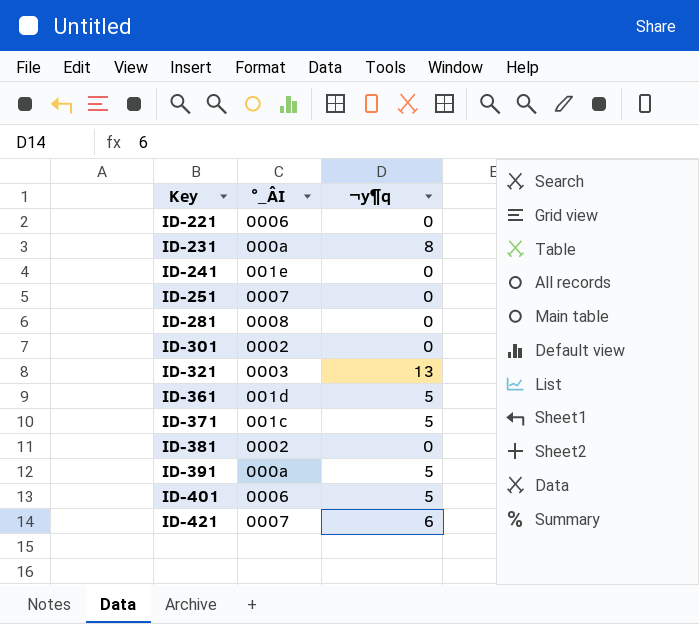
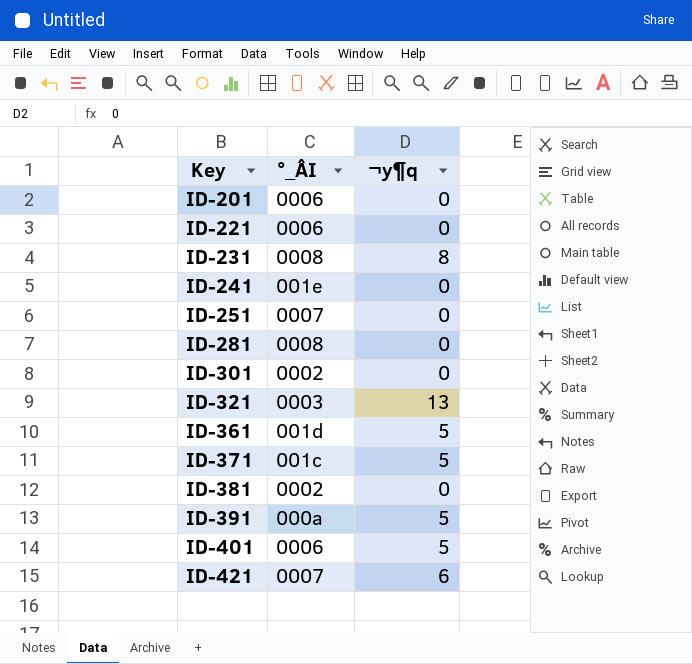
row ID-201: none -> 0006 | 0
ID-231 | °_ÂI: 000a -> 0008

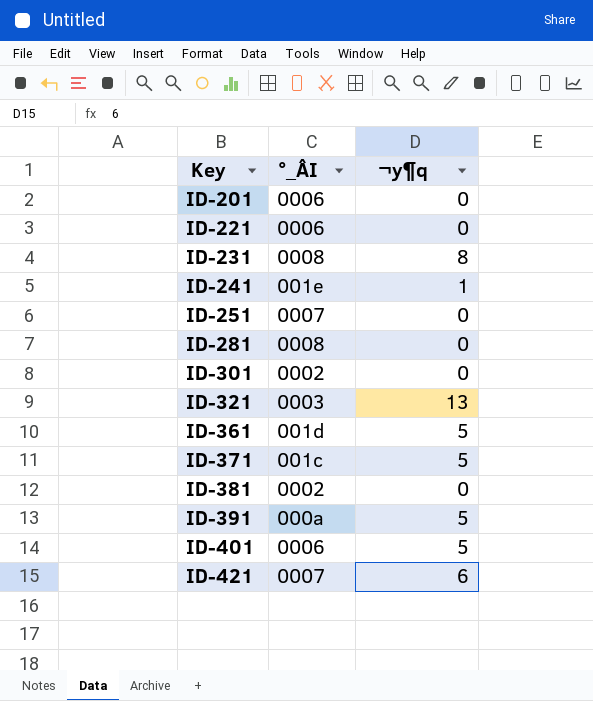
ID-241 | ¬y¶q: 0 -> 1

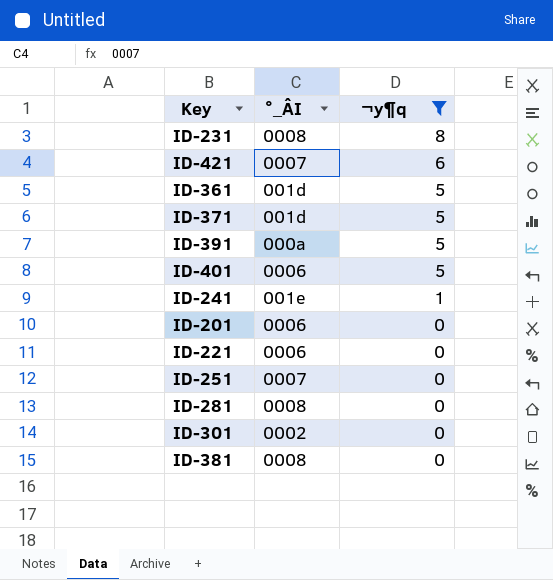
filter: none -> ¬y¶q != 13
row order: Key ascending -> ¬y¶q descending
ID-371 | °_ÂI: 001c -> 001d
ID-381 | °_ÂI: 0002 -> 0008

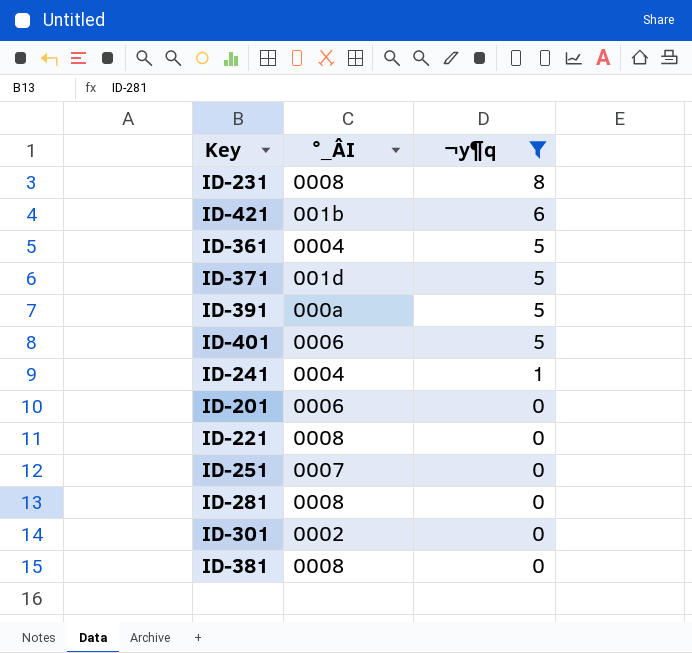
ID-421 | °_ÂI: 0007 -> 001b
ID-361 | °_ÂI: 001d -> 0004
ID-241 | °_ÂI: 001e -> 0004
ID-221 | °_ÂI: 0006 -> 0008

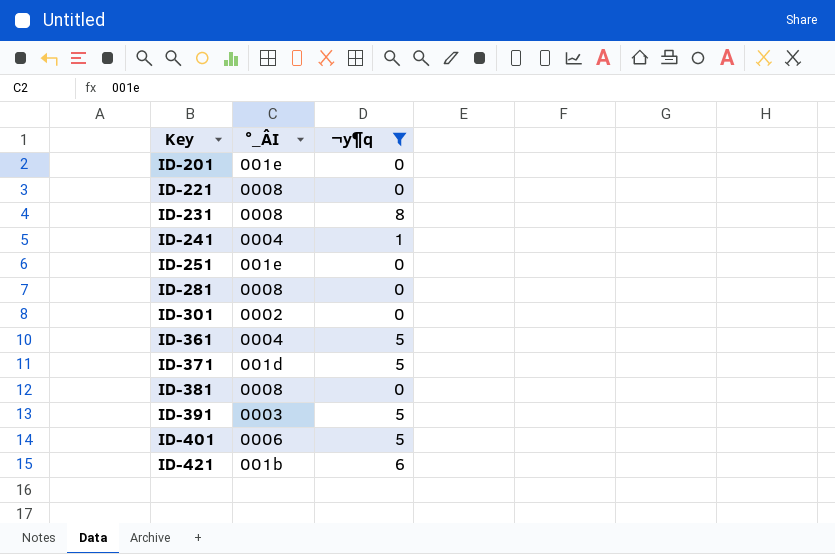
row order: ¬y¶q descending -> Key ascending
ID-201 | °_ÂI: 0006 -> 001e
ID-251 | °_ÂI: 0007 -> 001e
ID-391 | °_ÂI: 000a -> 0003

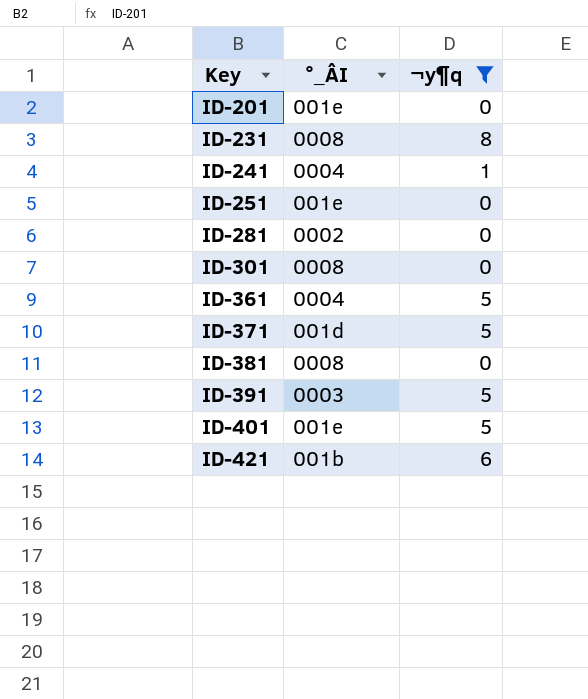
row ID-221: 0008 | 0 -> none
ID-281 | °_ÂI: 0008 -> 0002
ID-301 | °_ÂI: 0002 -> 0008
ID-401 | °_ÂI: 0006 -> 001e

